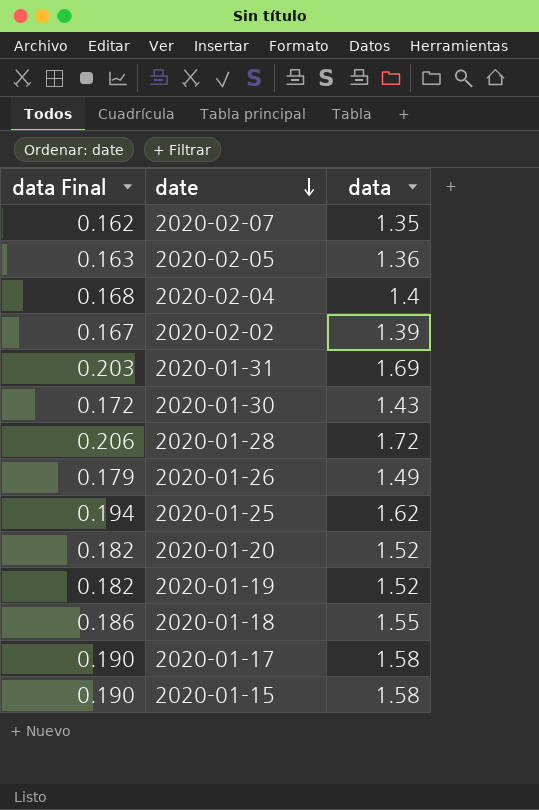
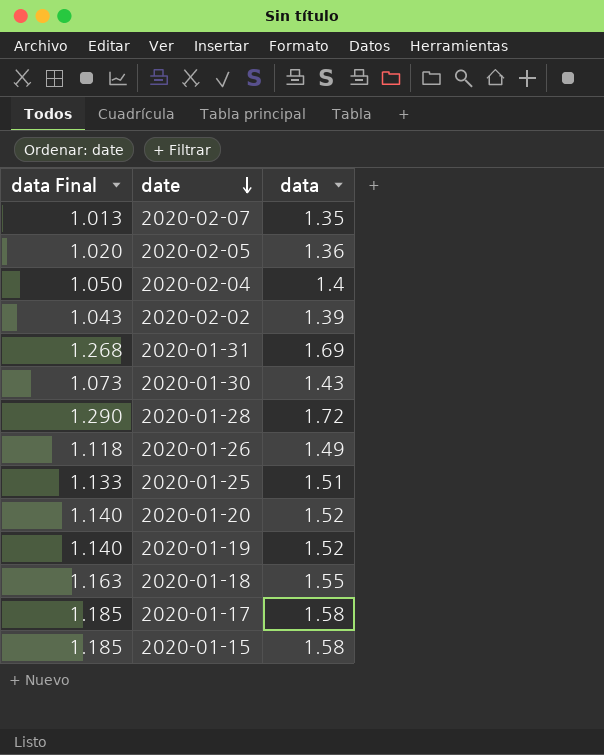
column data Final | formula: [data] * 0.12 -> [data] * 0.75
2020-01-25 | data: 1.62 -> 1.51

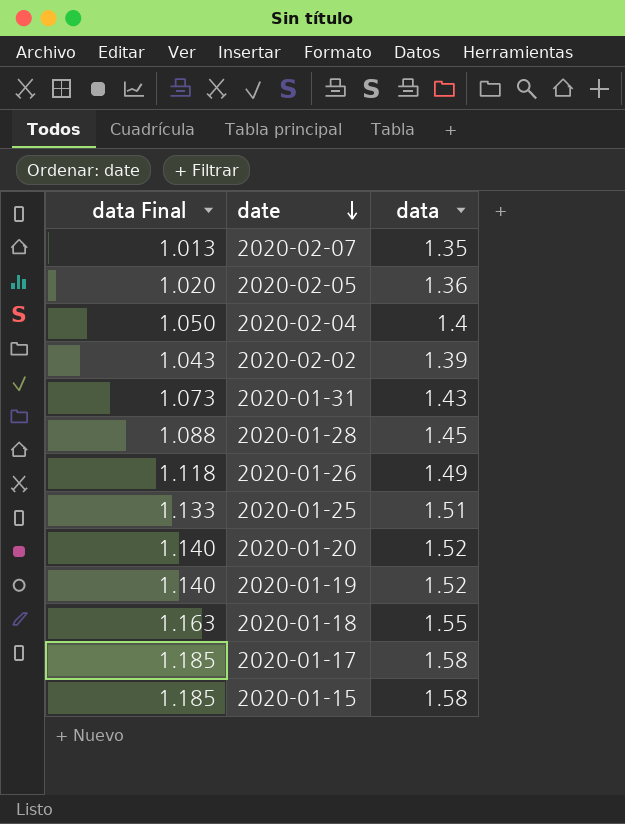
row 2020-01-30: 1.073 | 1.43 -> none
2020-01-31 | data Final: 1.268 -> 1.073
2020-01-31 | data: 1.69 -> 1.43
2020-01-28 | data Final: 1.290 -> 1.088
2020-01-28 | data: 1.72 -> 1.45

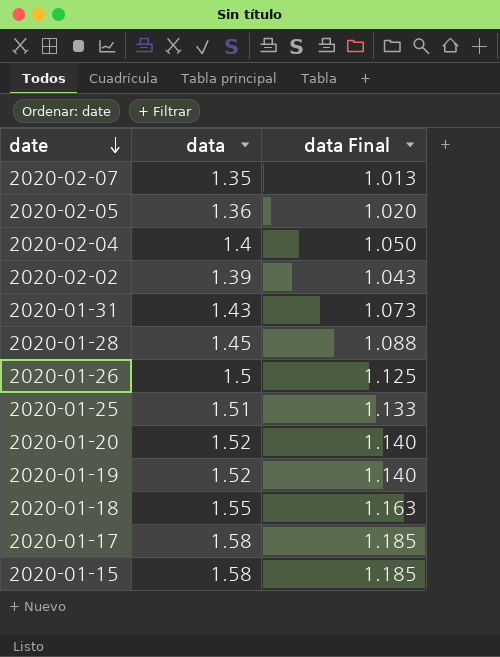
column data Final | position: 1 -> 3
2020-01-26 | data: 1.49 -> 1.5
2020-01-26 | data Final: 1.118 -> 1.125

